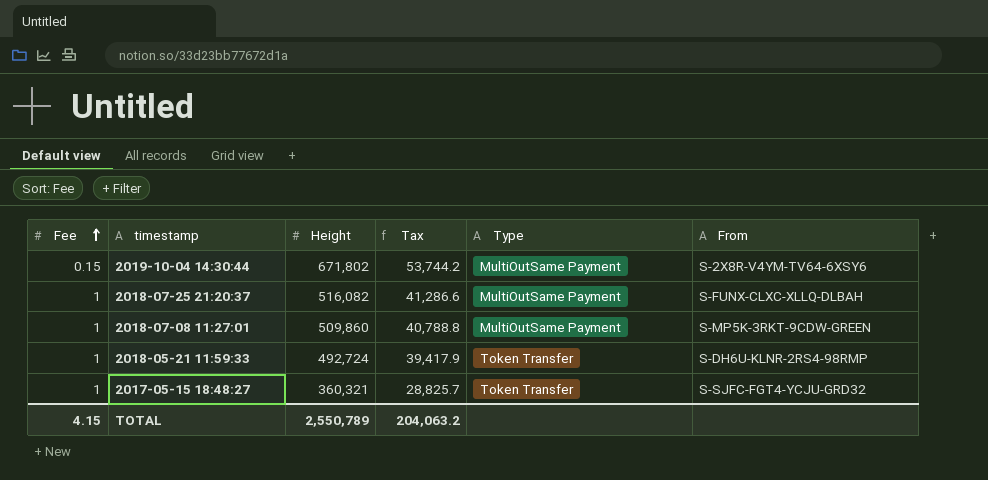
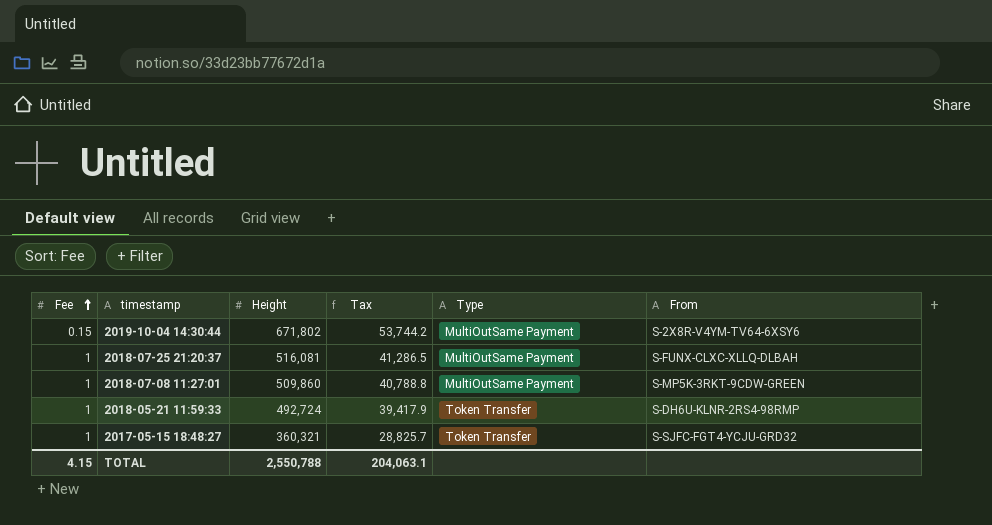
2018-07-25 21:20:37 | Height: 516,082 -> 516,081
2018-07-25 21:20:37 | Tax: 41,286.6 -> 41,286.5
TOTAL | Height: 2,550,789 -> 2,550,788
TOTAL | Tax: 204,063.2 -> 204,063.1

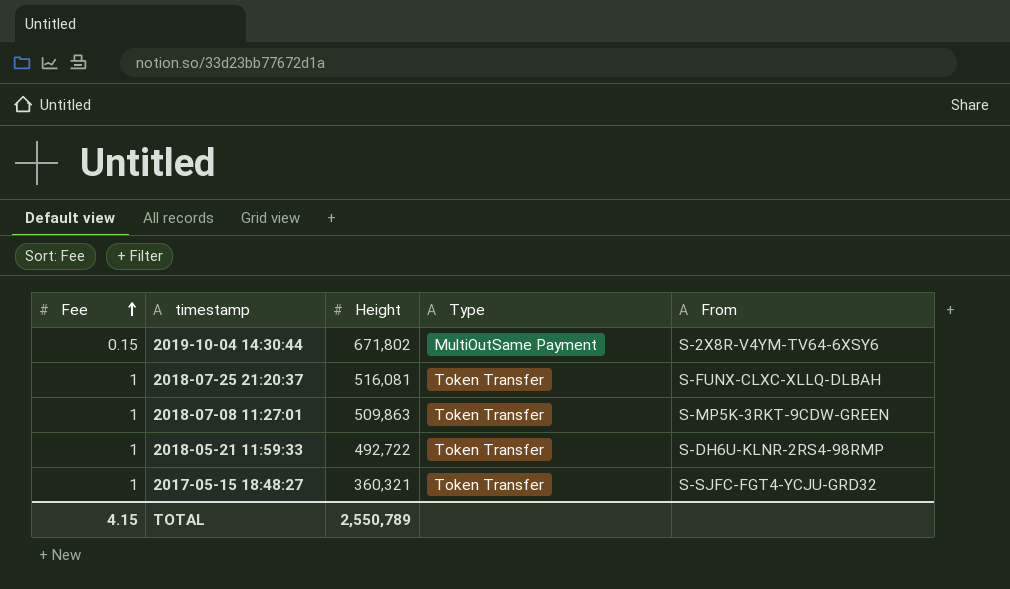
column Tax | formula: [Height] * 0.08 -> none
2018-07-25 21:20:37 | Type: MultiOutSame Payment -> Token Transfer
2018-07-08 11:27:01 | Height: 509,860 -> 509,863
2018-07-08 11:27:01 | Type: MultiOutSame Payment -> Token Transfer
2018-05-21 11:59:33 | Height: 492,724 -> 492,722
TOTAL | Height: 2,550,788 -> 2,550,789

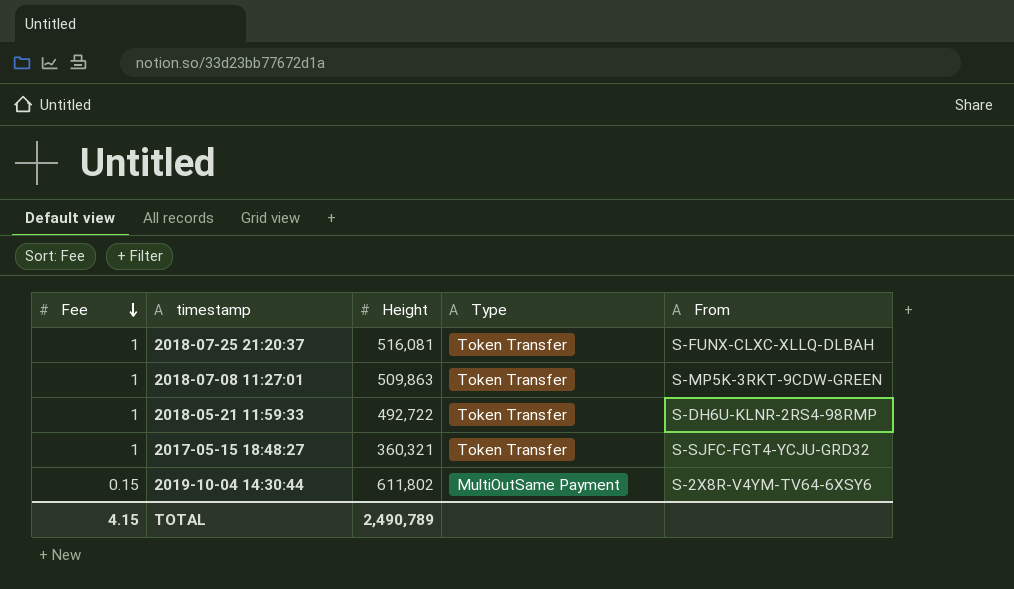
row order: Fee ascending -> Fee descending
2019-10-04 14:30:44 | Height: 671,802 -> 611,802
TOTAL | Height: 2,550,789 -> 2,490,789

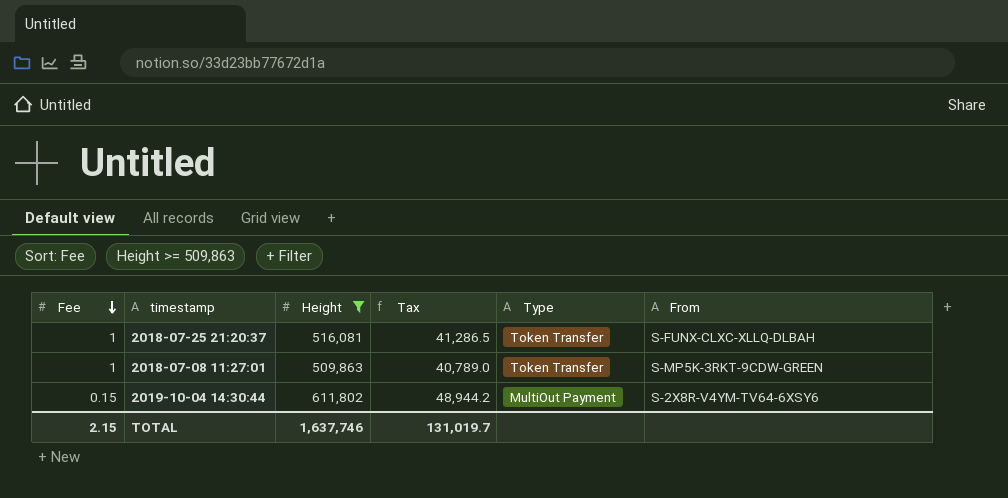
filter: none -> Height >= 509,863
column Tax | formula: none -> [Height] * 0.08
2019-10-04 14:30:44 | Type: MultiOutSame Payment -> MultiOut Payment
TOTAL | Fee: 4.15 -> 2.15
TOTAL | Height: 2,490,789 -> 1,637,746

